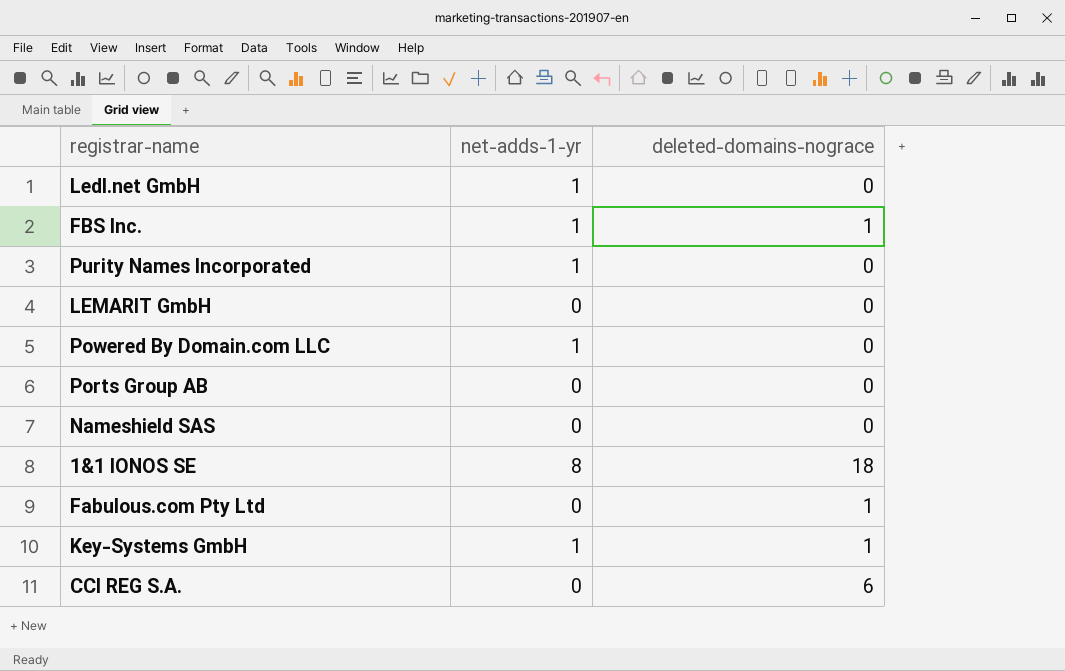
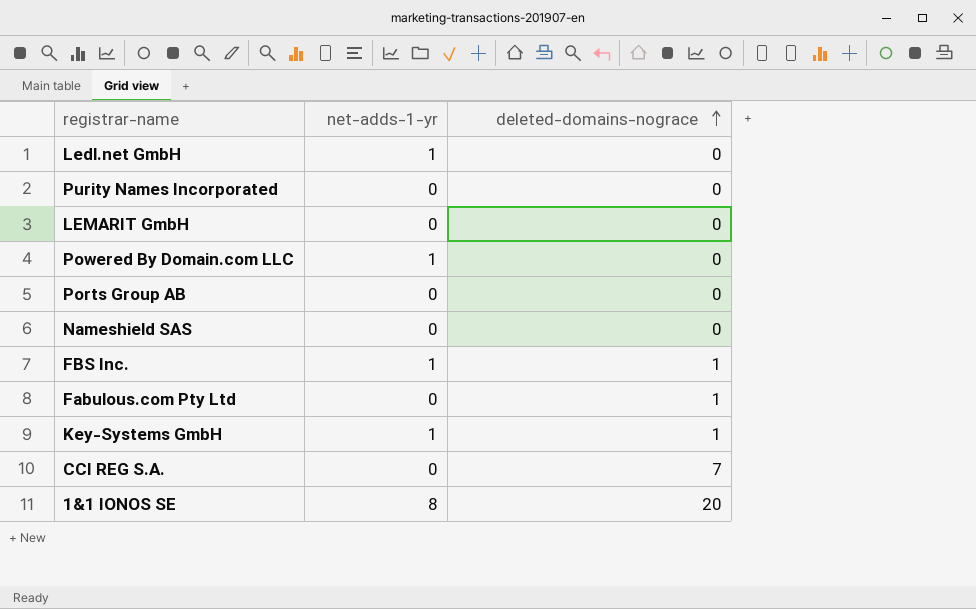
row order: none -> deleted-domains-nograce ascending
Purity Names Incorporated | net-adds-1-yr: 1 -> 0
CCI REG S.A. | deleted-domains-nograce: 6 -> 7
1&1 IONOS SE | deleted-domains-nograce: 18 -> 20

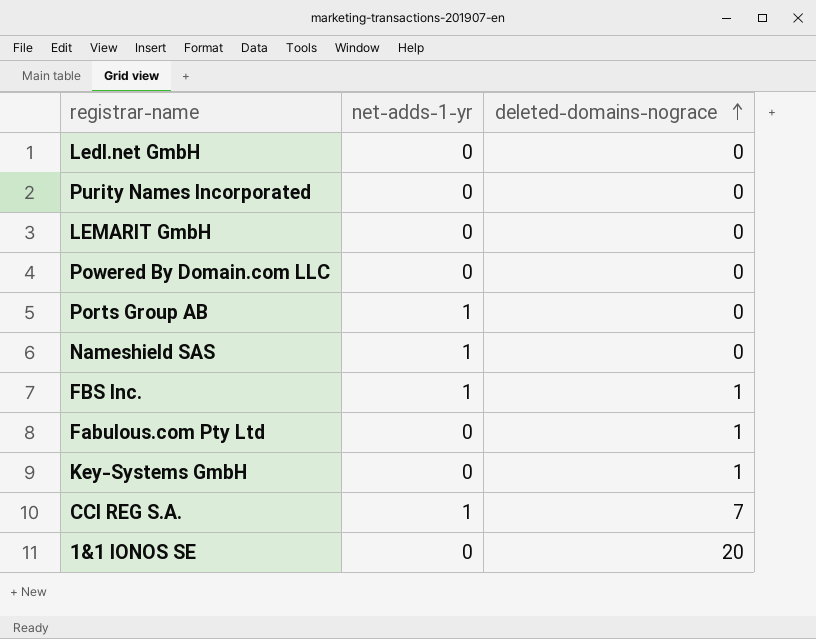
Ledl.net GmbH | net-adds-1-yr: 1 -> 0
Powered By Domain.com LLC | net-adds-1-yr: 1 -> 0
Ports Group AB | net-adds-1-yr: 0 -> 1
Nameshield SAS | net-adds-1-yr: 0 -> 1
Key-Systems GmbH | net-adds-1-yr: 1 -> 0
CCI REG S.A. | net-adds-1-yr: 0 -> 1
1&1 IONOS SE | net-adds-1-yr: 8 -> 0

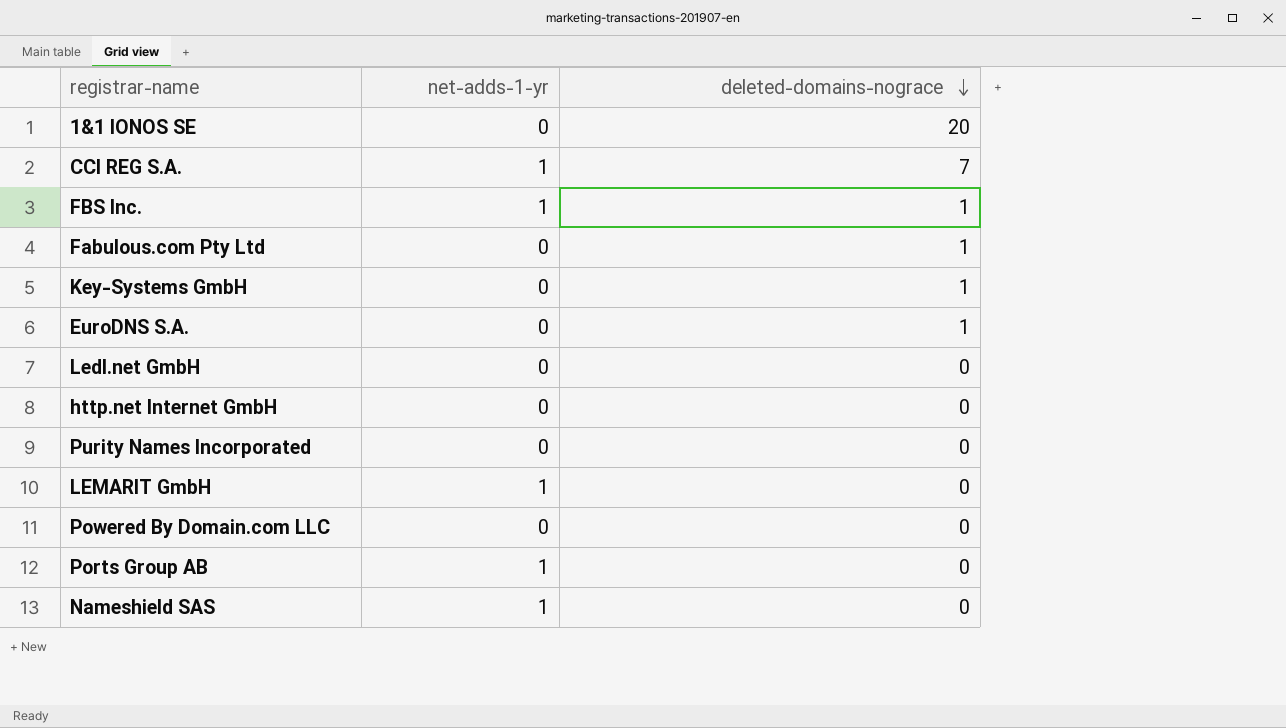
row order: deleted-domains-nograce ascending -> deleted-domains-nograce descending
row EuroDNS S.A.: none -> 0 | 1
row http.net Internet GmbH: none -> 0 | 0
LEMARIT GmbH | net-adds-1-yr: 0 -> 1

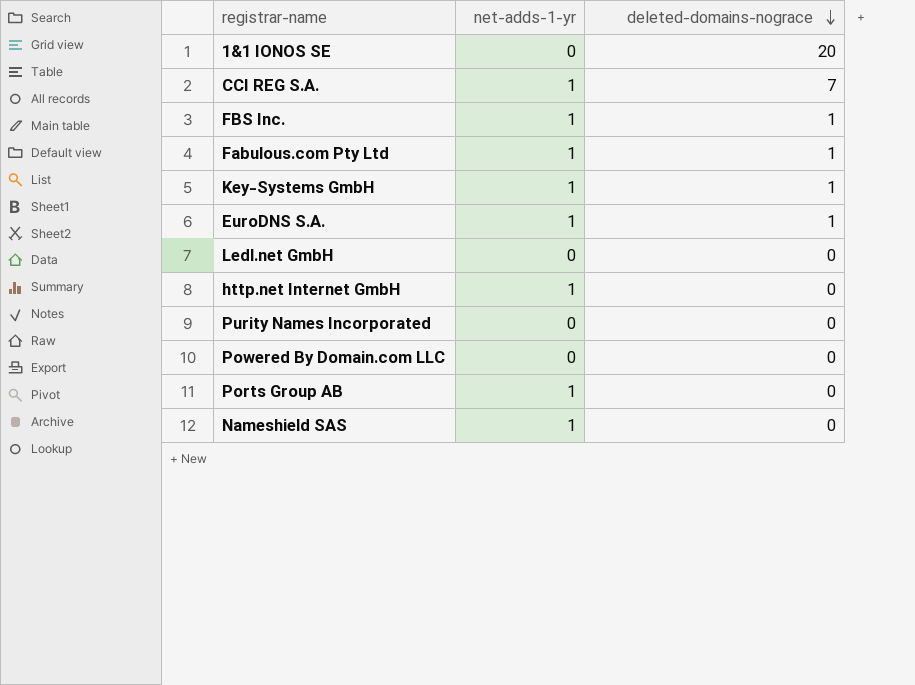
row LEMARIT GmbH: 1 | 0 -> none
Fabulous.com Pty Ltd | net-adds-1-yr: 0 -> 1
Key-Systems GmbH | net-adds-1-yr: 0 -> 1
EuroDNS S.A. | net-adds-1-yr: 0 -> 1
http.net Internet GmbH | net-adds-1-yr: 0 -> 1

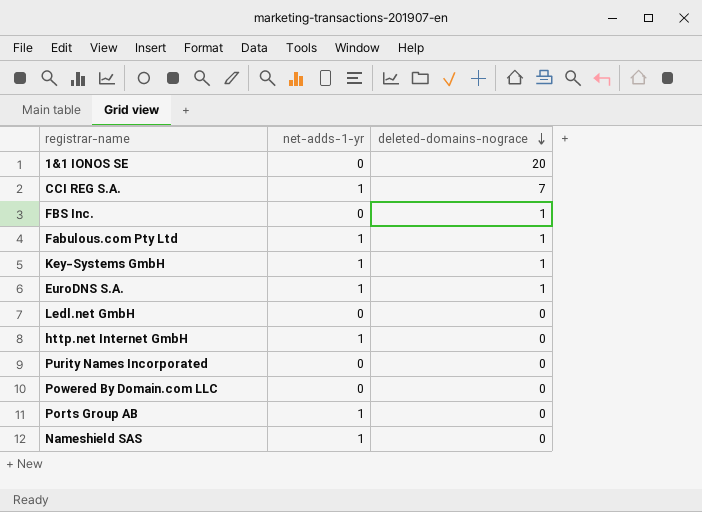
FBS Inc. | net-adds-1-yr: 1 -> 0

